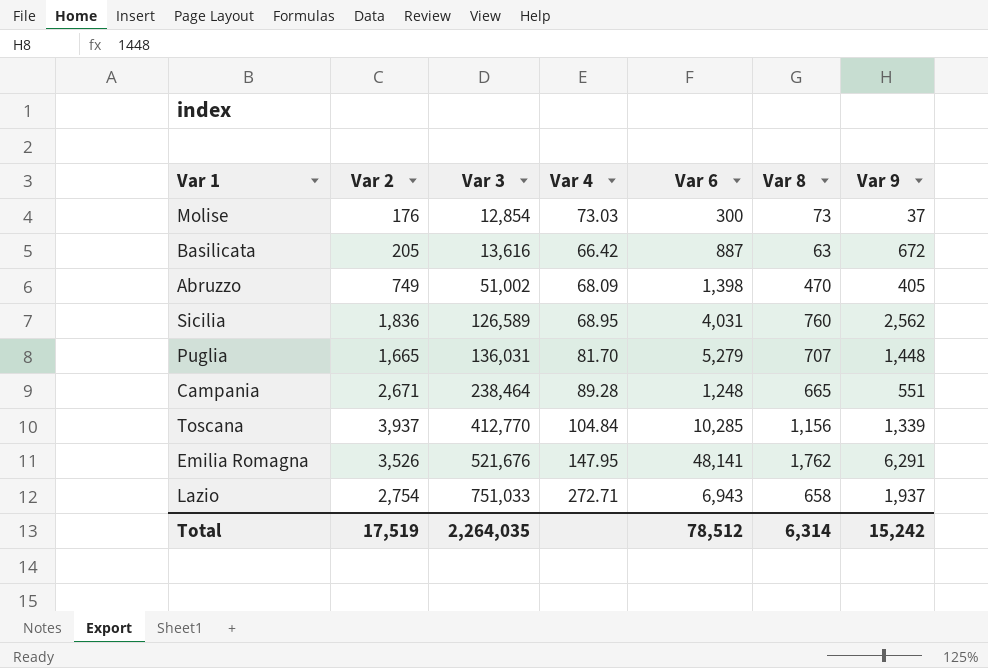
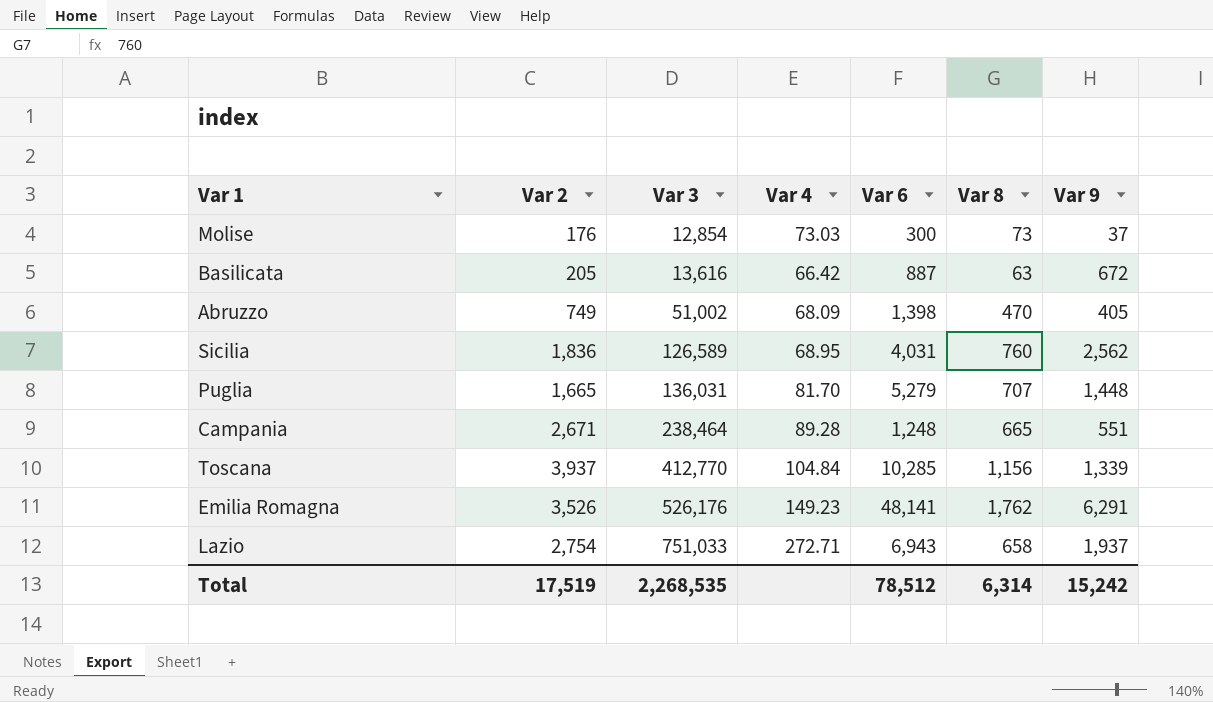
Emilia Romagna | Var 3: 521,676 -> 526,176
Emilia Romagna | Var 4: 147.95 -> 149.23
Total | Var 3: 2,264,035 -> 2,268,535

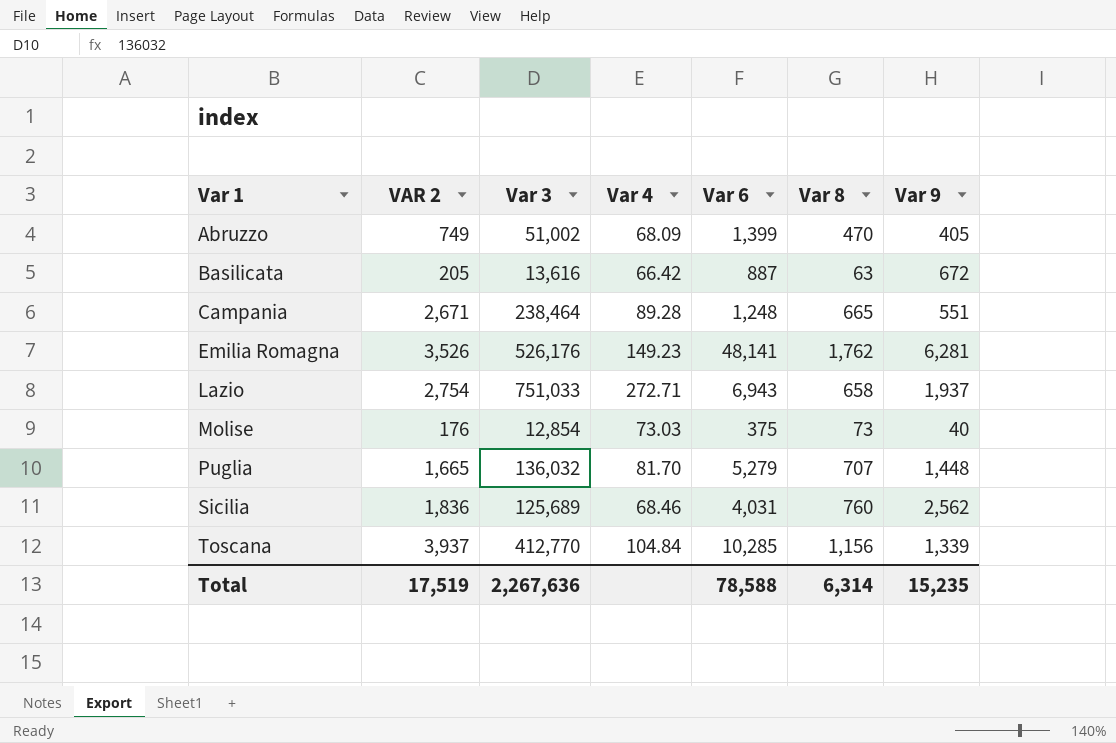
row order: Var 3 ascending -> Var 1 ascending
column name: Var 2 -> VAR 2
Abruzzo | Var 6: 1,398 -> 1,399
Emilia Romagna | Var 9: 6,291 -> 6,281
Molise | Var 6: 300 -> 375
Molise | Var 9: 37 -> 40
Puglia | Var 3: 136,031 -> 136,032
Sicilia | Var 3: 126,589 -> 125,689
Sicilia | Var 4: 68.95 -> 68.46
Total | Var 3: 2,268,535 -> 2,267,636
Total | Var 6: 78,512 -> 78,588
Total | Var 9: 15,242 -> 15,235

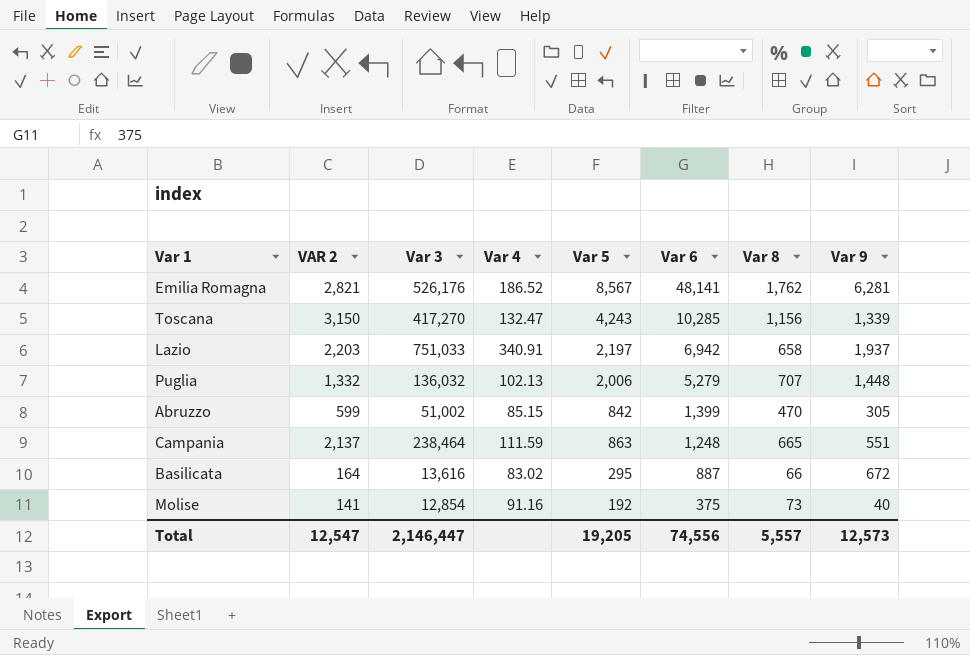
row order: Var 1 ascending -> Var 6 descending
column Var 5 | position: none -> 5
row Sicilia: 1,836 | 125,689 | 68.46 | 4,031 | 760 | 2,562 -> none
Emilia Romagna | VAR 2: 3,526 -> 2,821
Emilia Romagna | Var 4: 149.23 -> 186.52
Toscana | VAR 2: 3,937 -> 3,150
Toscana | Var 3: 412,770 -> 417,270
Toscana | Var 4: 104.84 -> 132.47
Lazio | VAR 2: 2,754 -> 2,203
Lazio | Var 4: 272.71 -> 340.91
Lazio | Var 6: 6,943 -> 6,942
Puglia | VAR 2: 1,665 -> 1,332
Puglia | Var 4: 81.70 -> 102.13
Abruzzo | VAR 2: 749 -> 599
Abruzzo | Var 4: 68.09 -> 85.15
Abruzzo | Var 9: 405 -> 305
Campania | VAR 2: 2,671 -> 2,137
Campania | Var 4: 89.28 -> 111.59
Basilicata | VAR 2: 205 -> 164
Basilicata | Var 4: 66.42 -> 83.02
Basilicata | Var 8: 63 -> 66
Molise | VAR 2: 176 -> 141
Molise | Var 4: 73.03 -> 91.16
Total | VAR 2: 17,519 -> 12,547
Total | Var 3: 2,267,636 -> 2,146,447
Total | Var 6: 78,588 -> 74,556
Total | Var 8: 6,314 -> 5,557
Total | Var 9: 15,235 -> 12,573

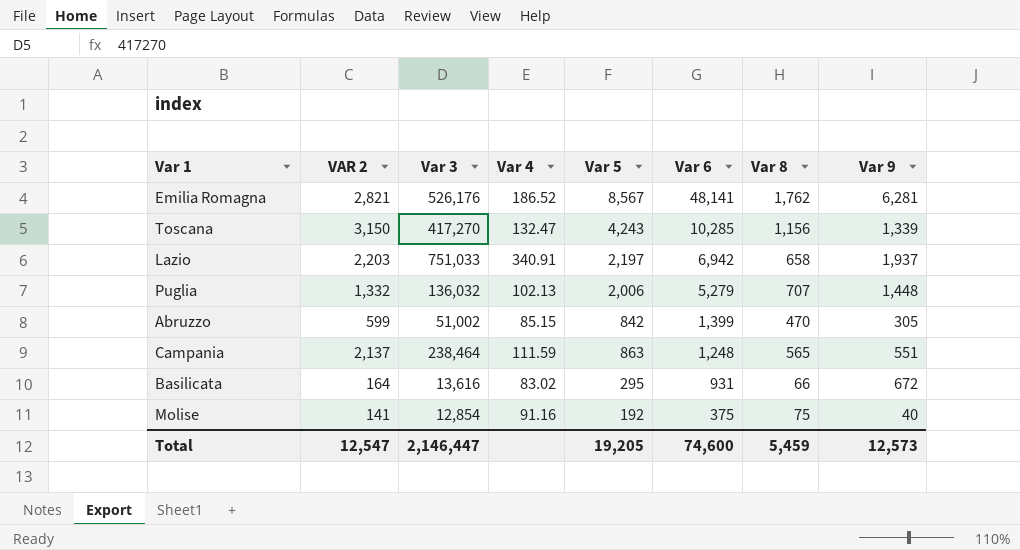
Campania | Var 8: 665 -> 565
Basilicata | Var 6: 887 -> 931
Molise | Var 8: 73 -> 75
Total | Var 6: 74,556 -> 74,600
Total | Var 8: 5,557 -> 5,459

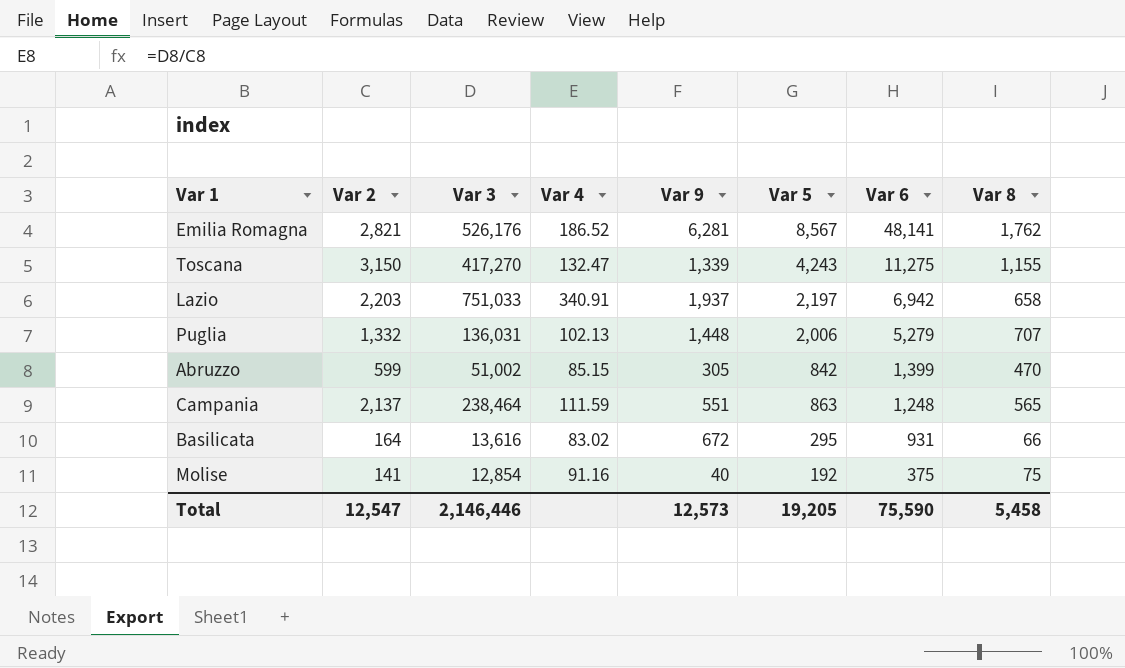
column name: VAR 2 -> Var 2
column Var 9 | position: 8 -> 5
Toscana | Var 6: 10,285 -> 11,275
Toscana | Var 8: 1,156 -> 1,155
Puglia | Var 3: 136,032 -> 136,031
Total | Var 3: 2,146,447 -> 2,146,446
Total | Var 6: 74,600 -> 75,590
Total | Var 8: 5,459 -> 5,458

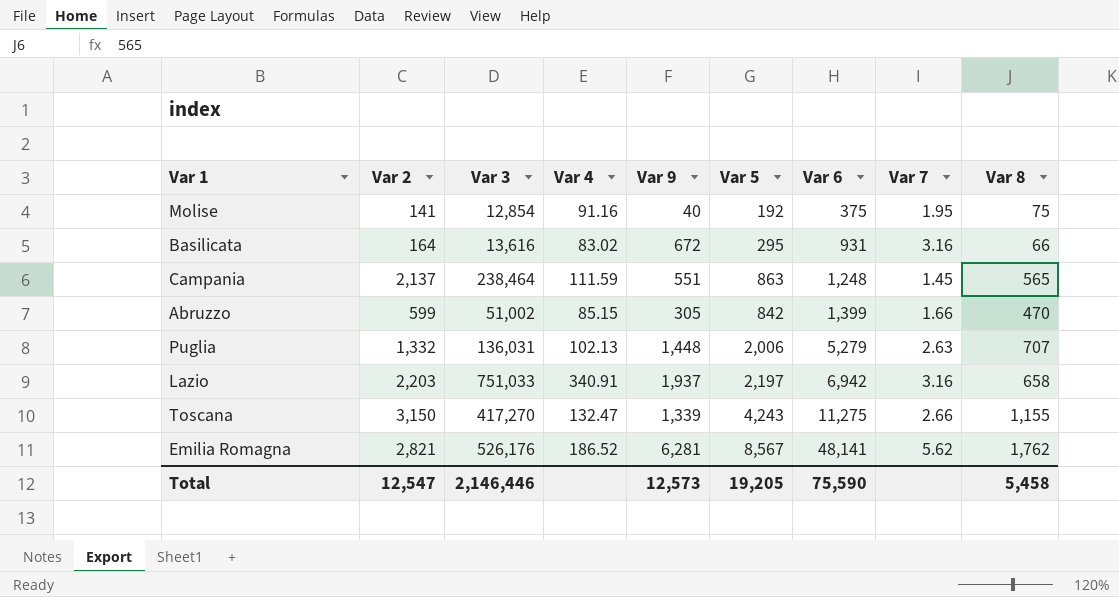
row order: Var 6 descending -> Var 6 ascending
column Var 7 | formula: none -> [Var 6] / [Var 5]

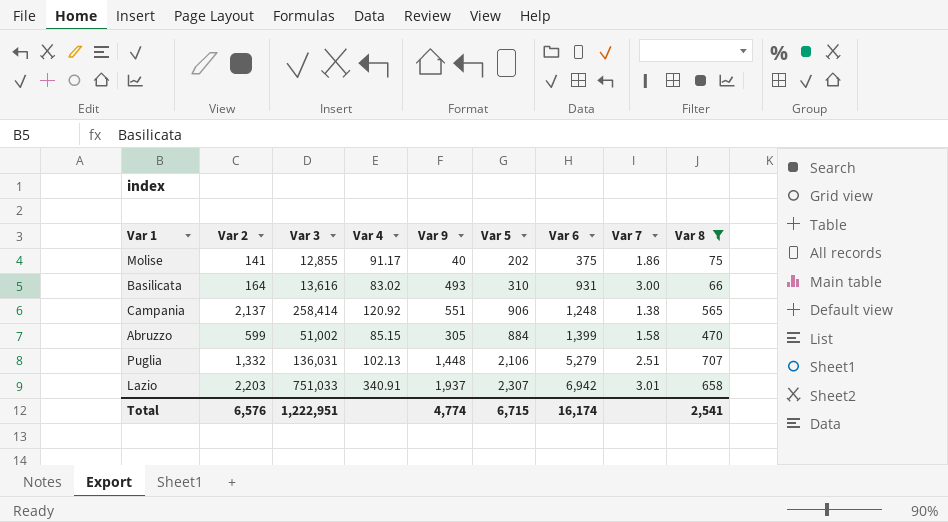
filter: none -> Var 8 <= 707
Molise | Var 3: 12,854 -> 12,855
Molise | Var 4: 91.16 -> 91.17
Molise | Var 5: 192 -> 202
Molise | Var 7: 1.95 -> 1.86
Basilicata | Var 9: 672 -> 493
Basilicata | Var 5: 295 -> 310
Basilicata | Var 7: 3.16 -> 3.00
Campania | Var 3: 238,464 -> 258,414
Campania | Var 4: 111.59 -> 120.92
Campania | Var 5: 863 -> 906
Campania | Var 7: 1.45 -> 1.38
Abruzzo | Var 5: 842 -> 884
Abruzzo | Var 7: 1.66 -> 1.58
Puglia | Var 5: 2,006 -> 2,106
Puglia | Var 7: 2.63 -> 2.51
Lazio | Var 5: 2,197 -> 2,307
Lazio | Var 7: 3.16 -> 3.01
Total | Var 2: 12,547 -> 6,576
Total | Var 3: 2,146,446 -> 1,222,951
Total | Var 9: 12,573 -> 4,774
Total | Var 5: 19,205 -> 6,715
Total | Var 6: 75,590 -> 16,174
Total | Var 8: 5,458 -> 2,541

